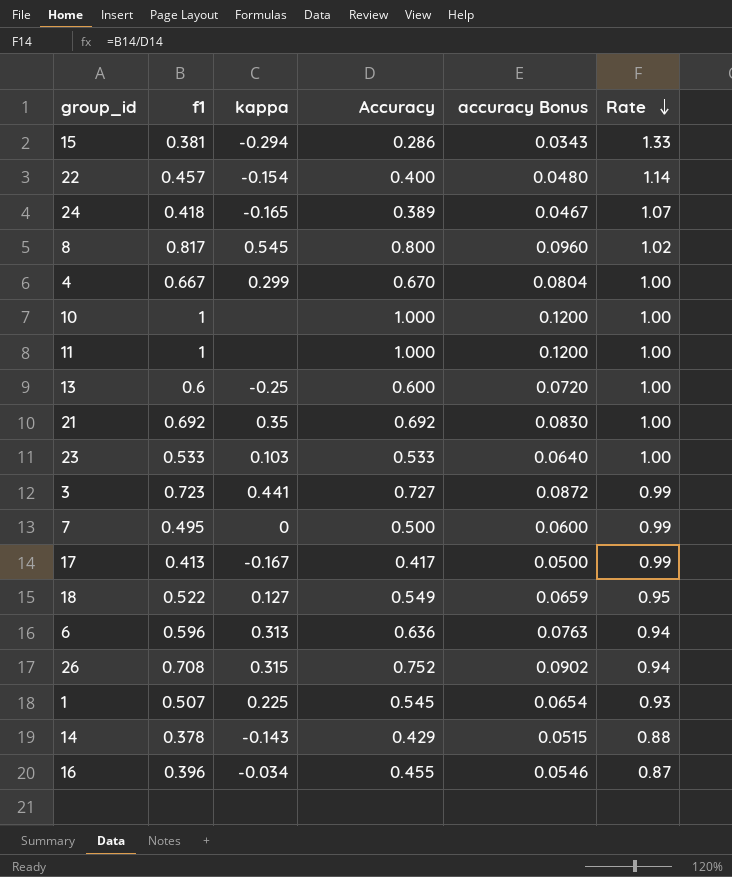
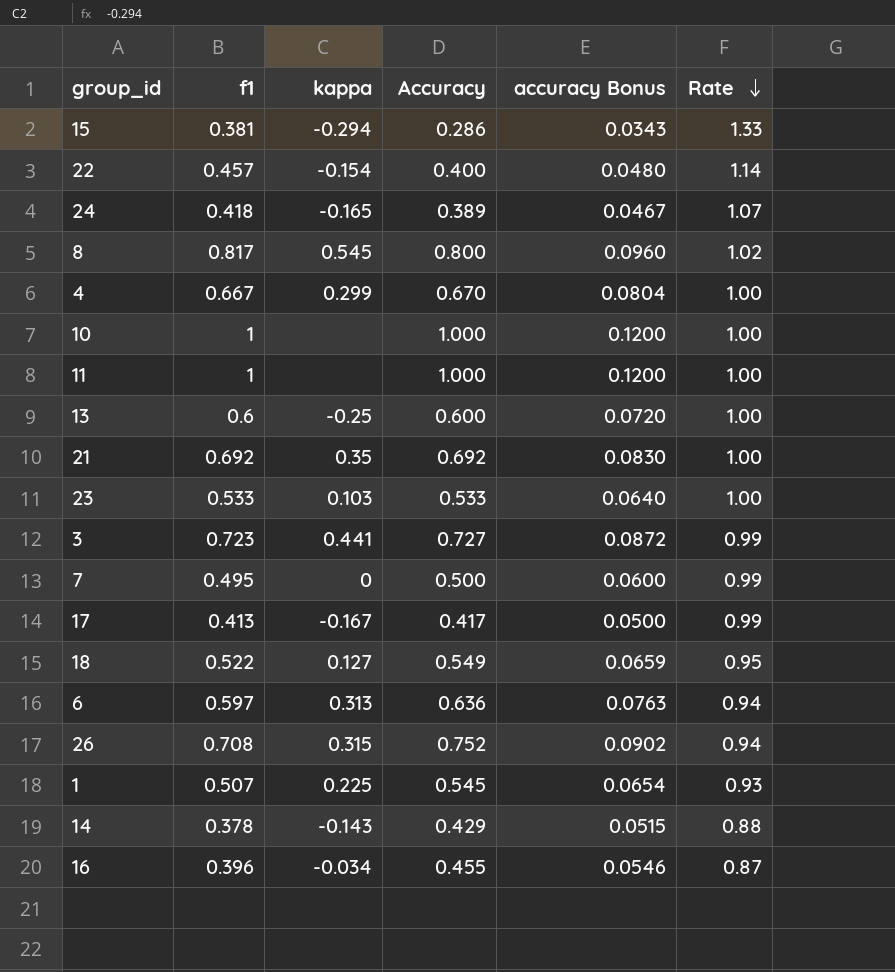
6 | f1: 0.596 -> 0.597

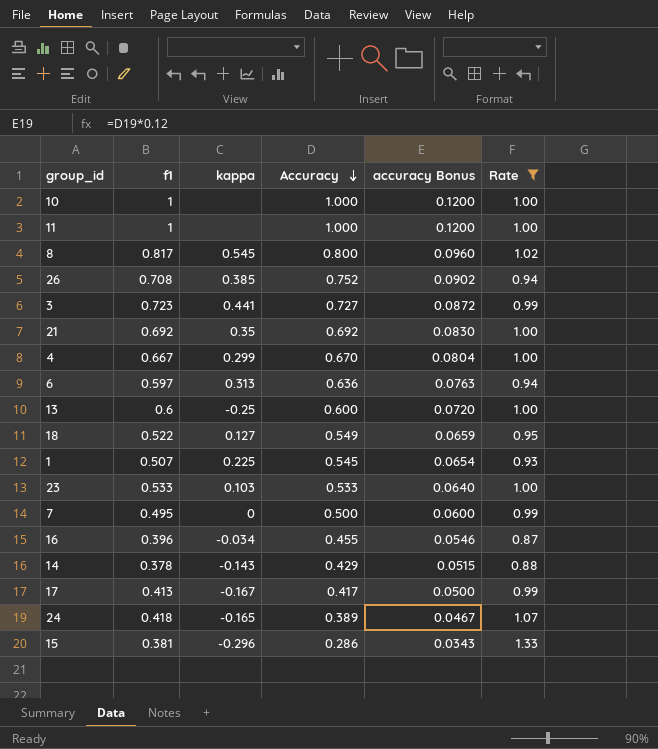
filter: none -> Rate != 1.14
row order: Rate descending -> Accuracy descending
26 | kappa: 0.315 -> 0.385
15 | kappa: -0.294 -> -0.296

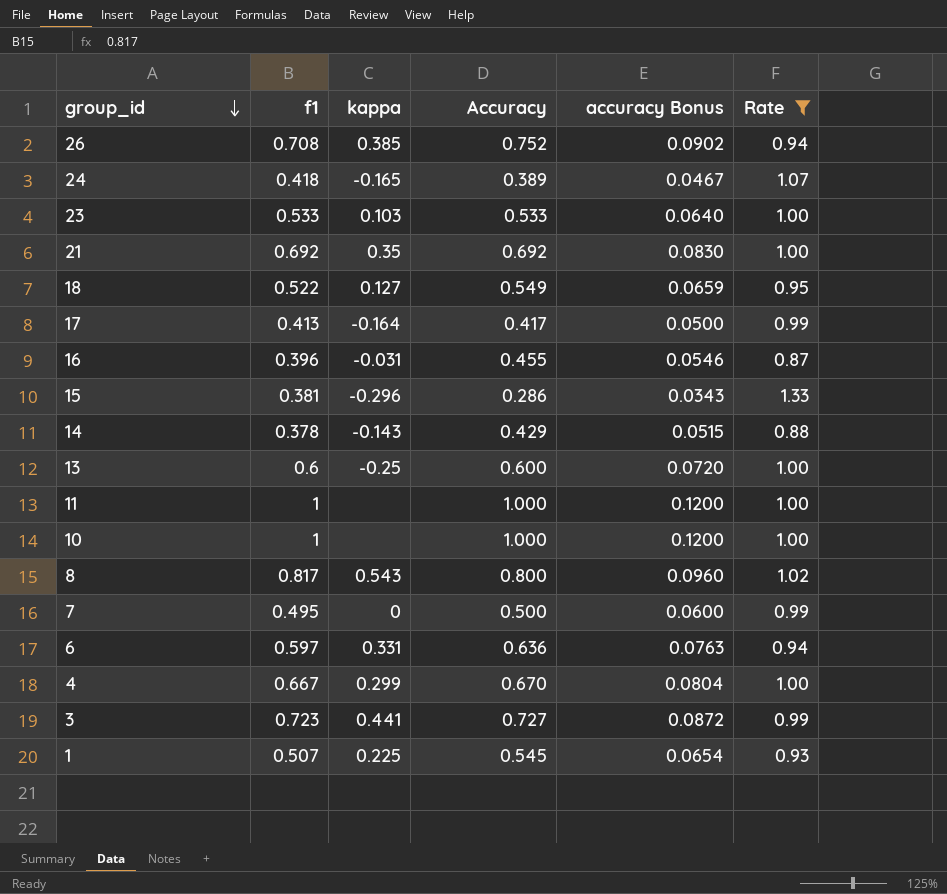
row order: Accuracy descending -> group_id descending
17 | kappa: -0.167 -> -0.164
16 | kappa: -0.034 -> -0.031
8 | kappa: 0.545 -> 0.543
6 | kappa: 0.313 -> 0.331

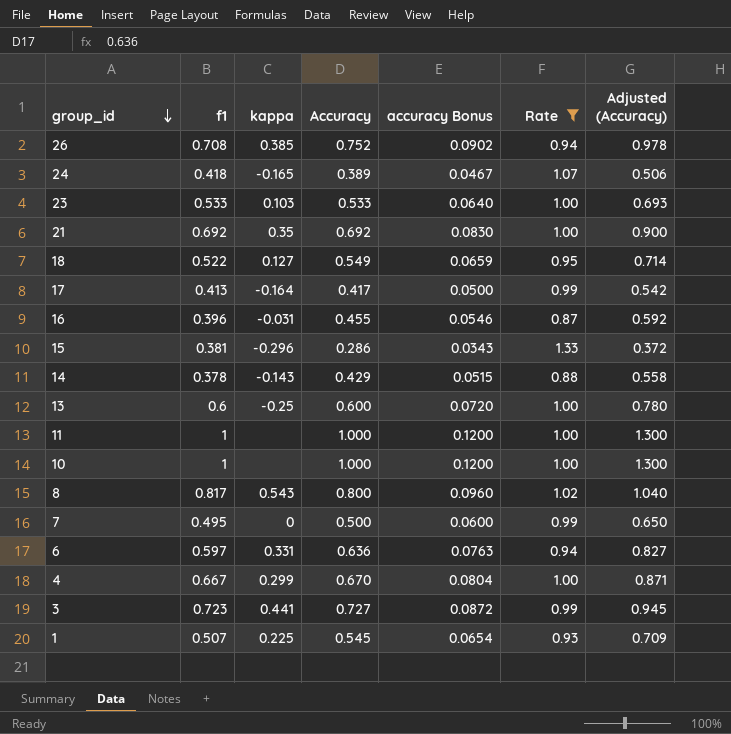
column Adjusted (Accuracy) | formula: none -> [Accuracy] * 1.3

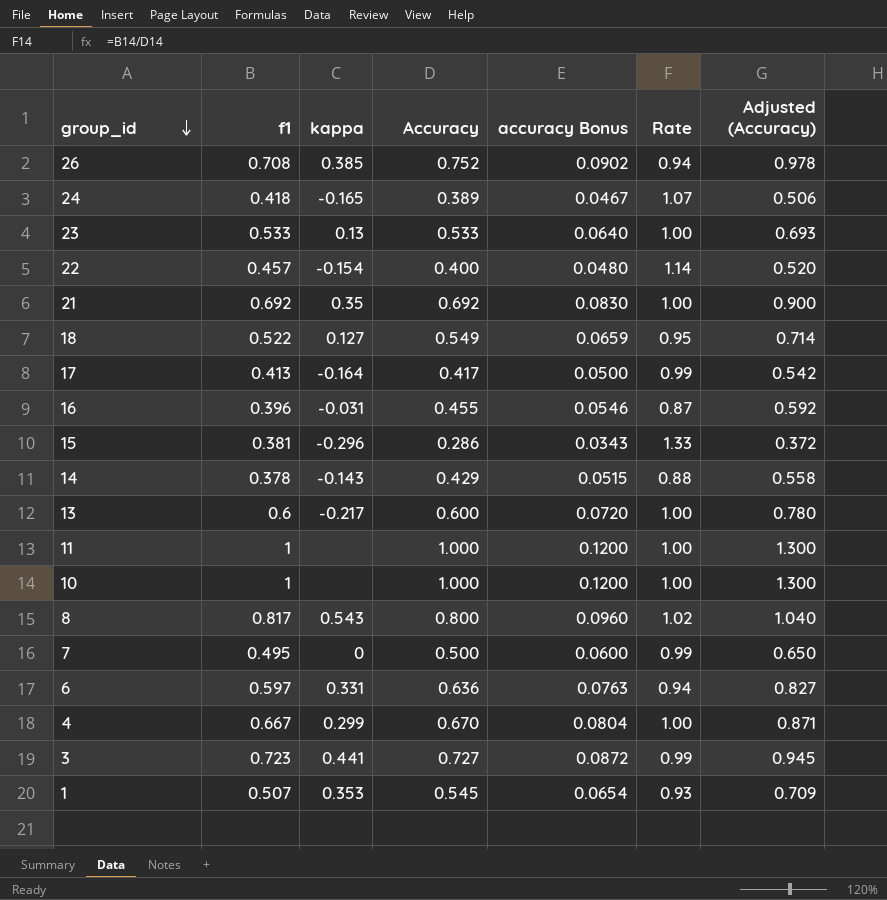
filter: Rate != 1.14 -> none
23 | kappa: 0.103 -> 0.13
13 | kappa: -0.25 -> -0.217
1 | kappa: 0.225 -> 0.353

